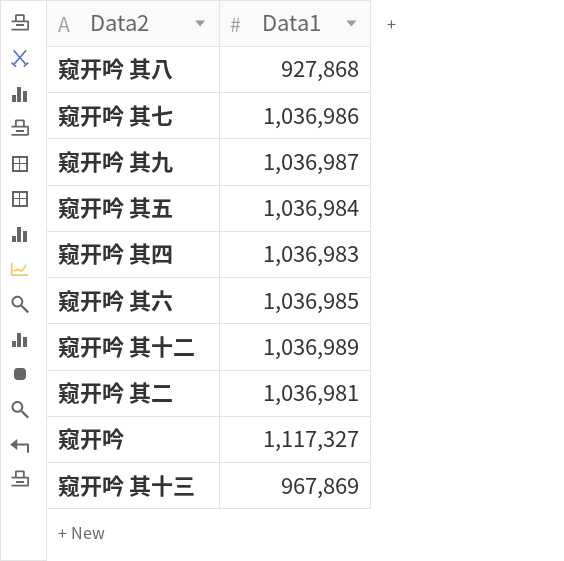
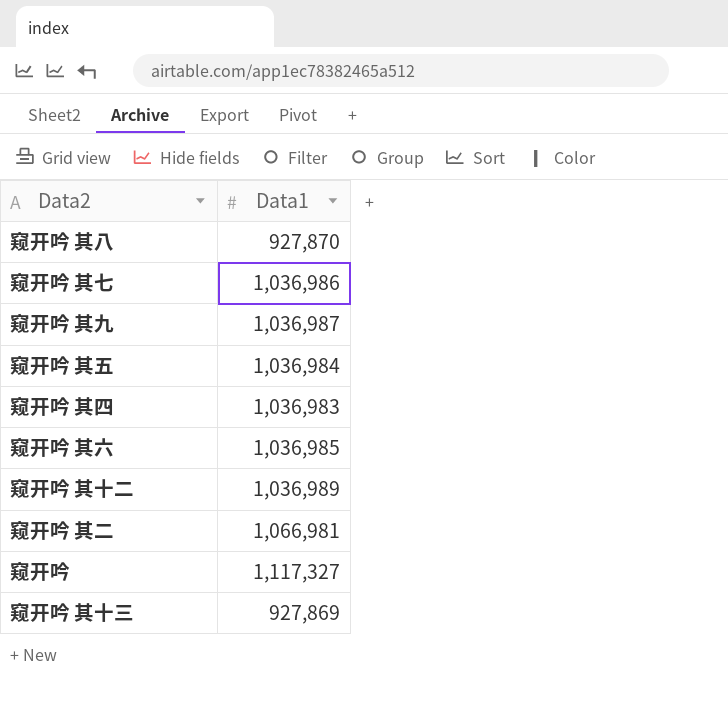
窥开吟 其八 | Data1: 927,868 -> 927,870
窥开吟 其二 | Data1: 1,036,981 -> 1,066,981
窥开吟 其十三 | Data1: 967,869 -> 927,869

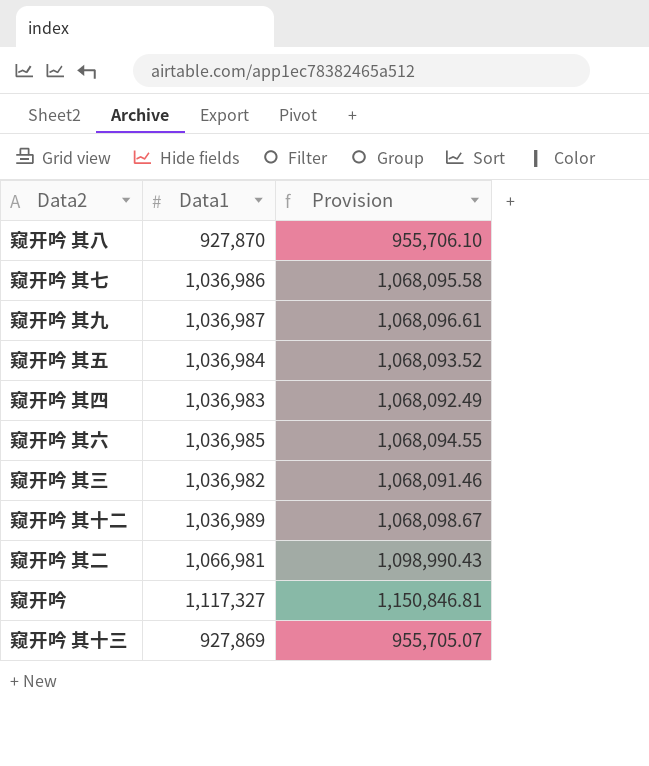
column Provision | formula: none -> [Data1] * 1.03
row 窥开吟 其三: none -> 1,036,982 | 1,068,091.46

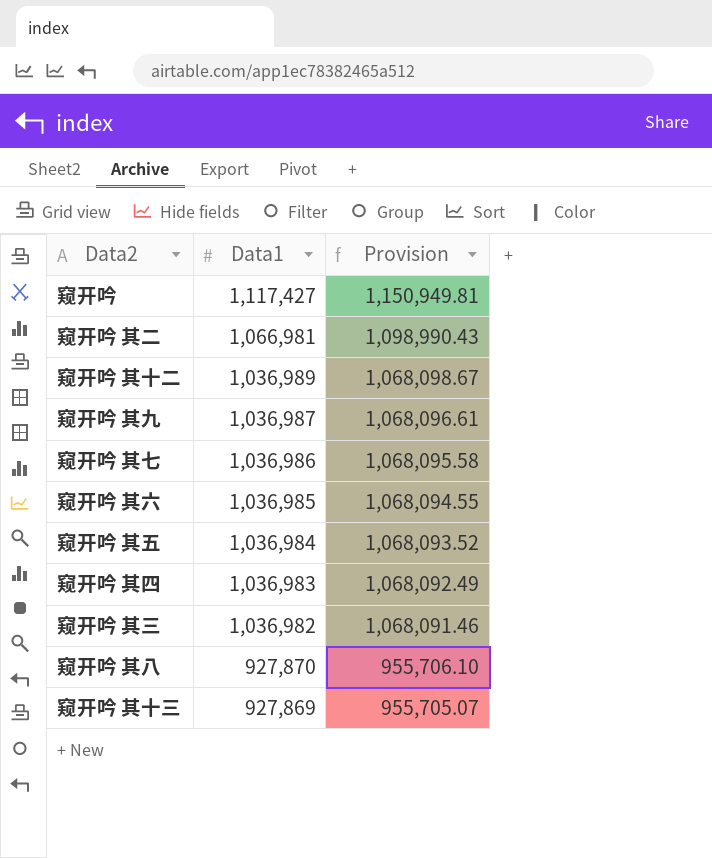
row order: none -> Data1 descending
窥开吟 | Data1: 1,117,327 -> 1,117,427
窥开吟 | Provision: 1,150,846.81 -> 1,150,949.81

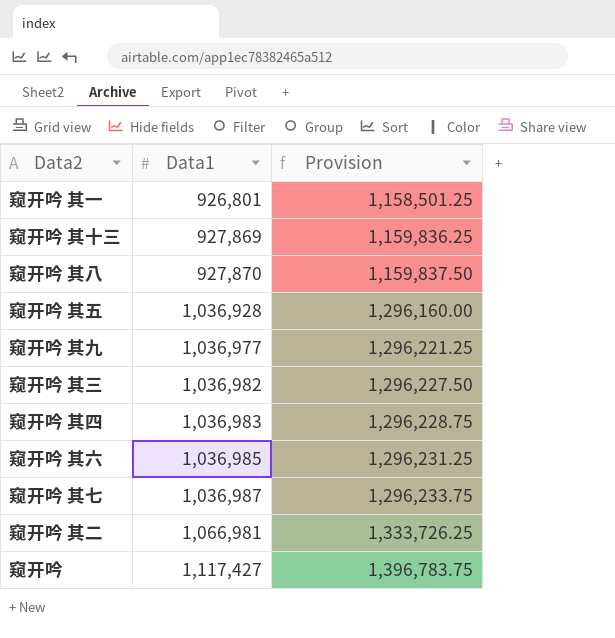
row order: Data1 descending -> Data1 ascending
column Provision | formula: [Data1] * 1.03 -> [Data1] * 1.25
row 窥开吟 其十二: 1,036,989 | 1,068,098.67 -> none
row 窥开吟 其一: none -> 926,801 | 1,158,501.25
窥开吟 其五 | Data1: 1,036,984 -> 1,036,928
窥开吟 其九 | Data1: 1,036,987 -> 1,036,977
窥开吟 其七 | Data1: 1,036,986 -> 1,036,987

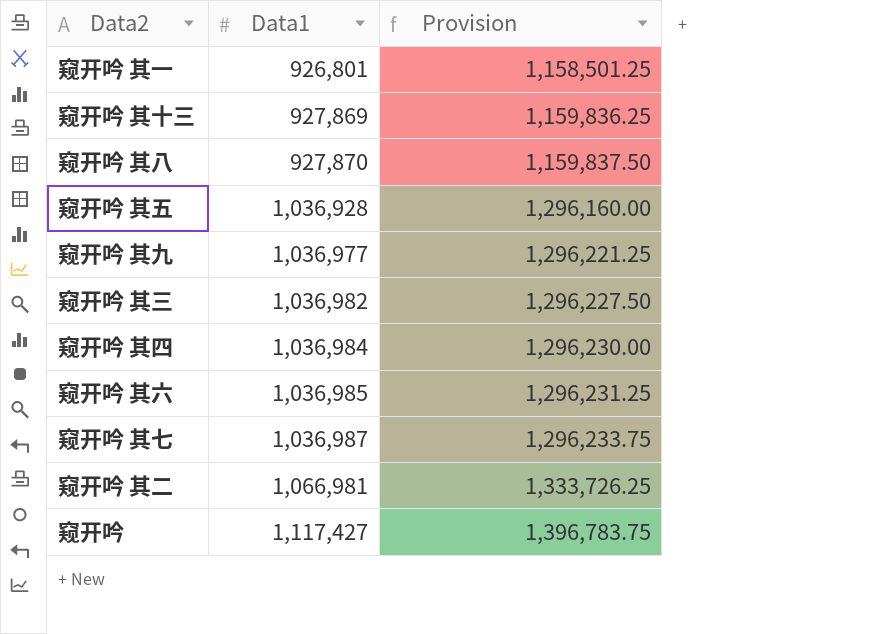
窥开吟 其四 | Data1: 1,036,983 -> 1,036,984
窥开吟 其四 | Provision: 1,296,228.75 -> 1,296,230.00

